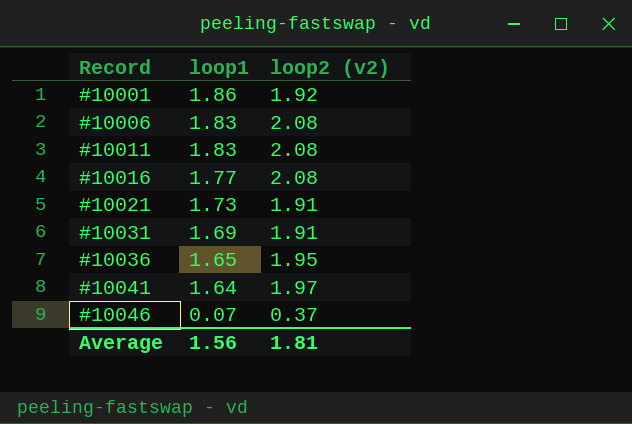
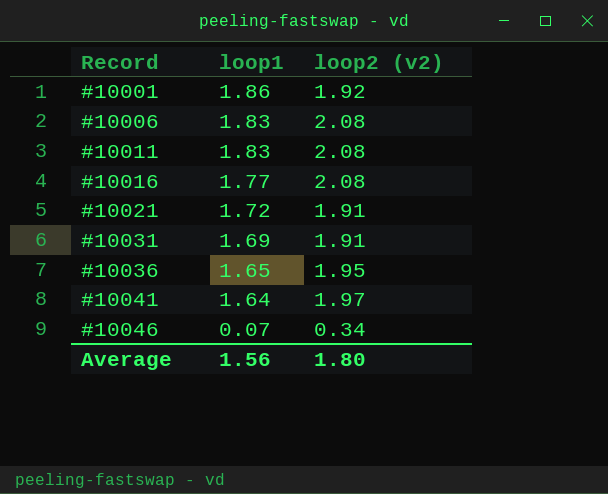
#10021 | loop1: 1.73 -> 1.72
#10046 | loop2 (v2): 0.37 -> 0.34
Average | loop2 (v2): 1.81 -> 1.80

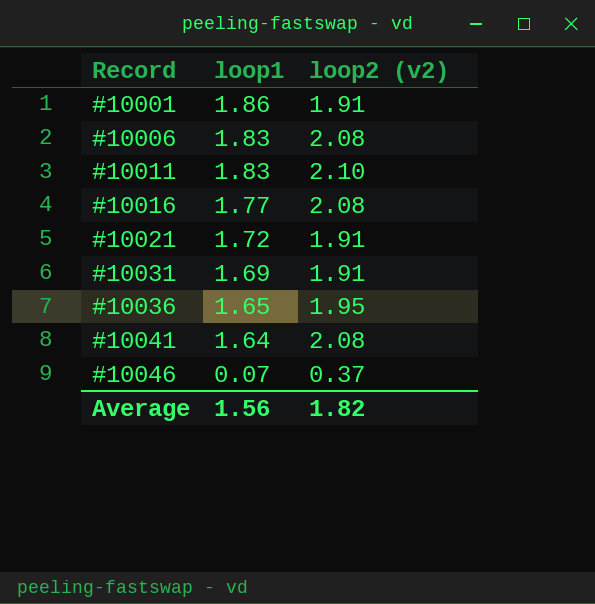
#10001 | loop2 (v2): 1.92 -> 1.91
#10011 | loop2 (v2): 2.08 -> 2.10
#10041 | loop2 (v2): 1.97 -> 2.08
#10046 | loop2 (v2): 0.34 -> 0.37
Average | loop2 (v2): 1.80 -> 1.82

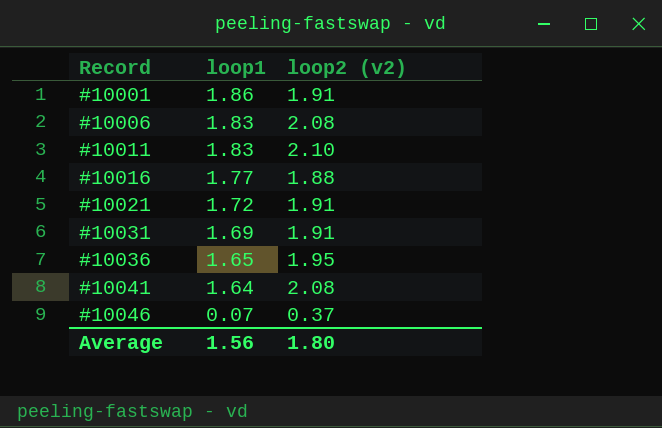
#10016 | loop2 (v2): 2.08 -> 1.88
Average | loop2 (v2): 1.82 -> 1.80

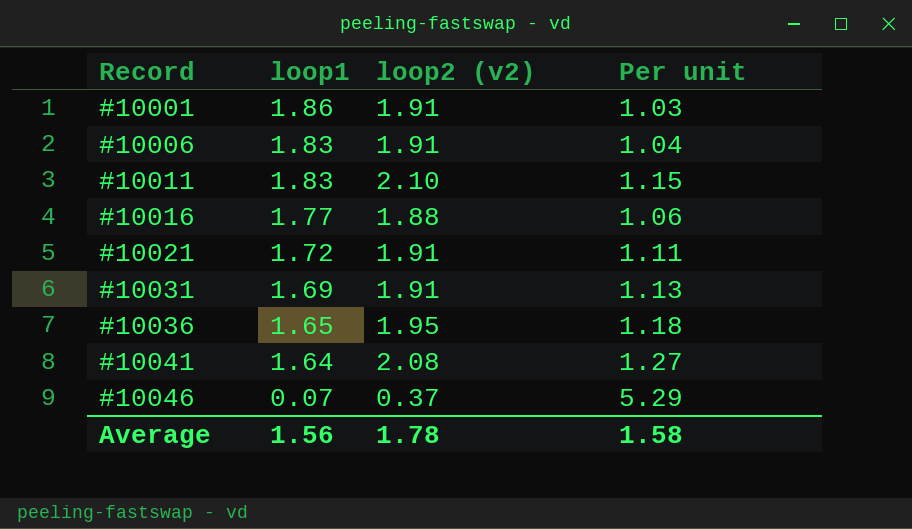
column Per unit | formula: none -> [loop2 (v2)] / [loop1]
#10006 | loop2 (v2): 2.08 -> 1.91
Average | loop2 (v2): 1.80 -> 1.78

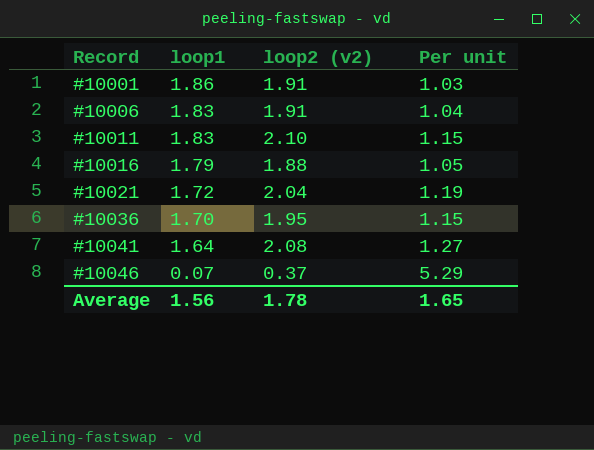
row #10031: 1.69 | 1.91 | 1.13 -> none
#10016 | loop1: 1.77 -> 1.79
#10016 | Per unit: 1.06 -> 1.05
#10021 | loop2 (v2): 1.91 -> 2.04
#10021 | Per unit: 1.11 -> 1.19
#10036 | loop1: 1.65 -> 1.70
#10036 | Per unit: 1.18 -> 1.15
Average | Per unit: 1.58 -> 1.65

